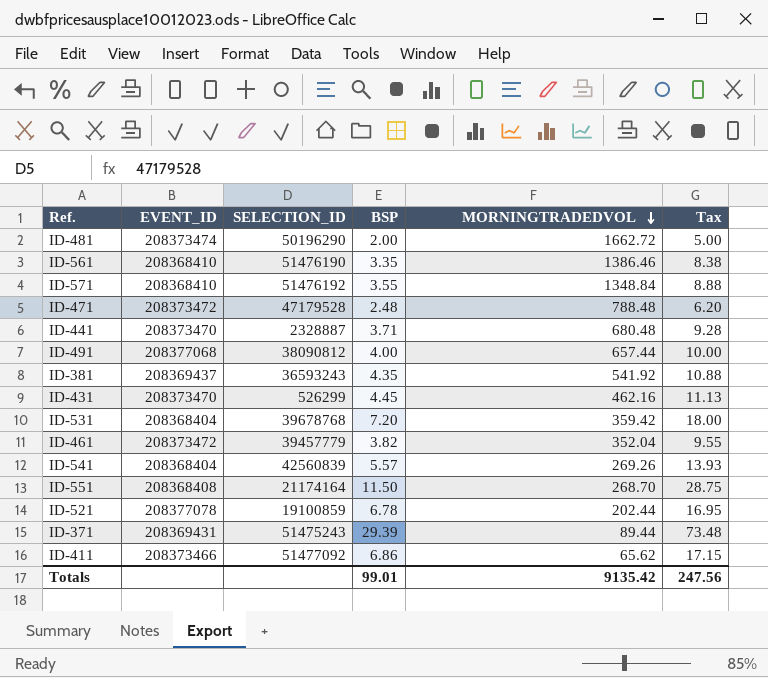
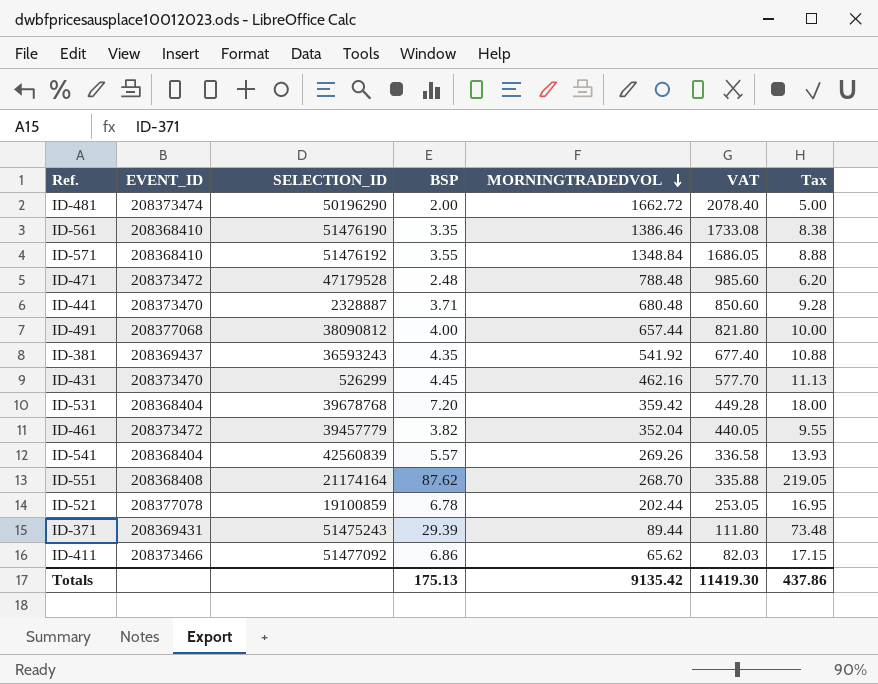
column VAT | formula: none -> [MORNINGTRADEDVOL] * 1.25
ID-551 | BSP: 11.50 -> 87.62
ID-551 | Tax: 28.75 -> 219.05
Totals | BSP: 99.01 -> 175.13
Totals | Tax: 247.56 -> 437.86

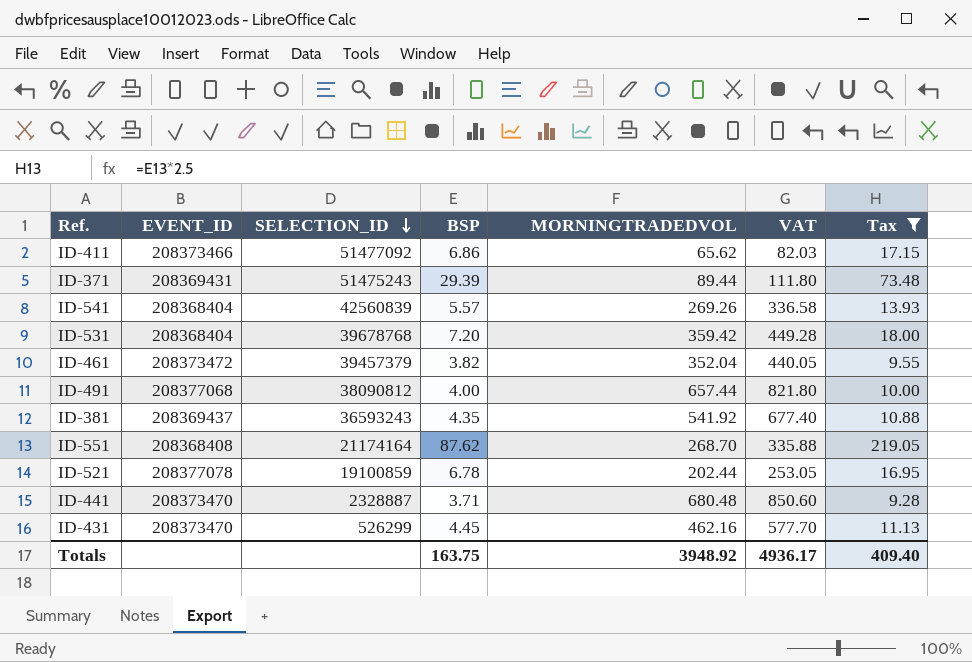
filter: none -> Tax >= 9.28
row order: MORNINGTRADEDVOL descending -> SELECTION_ID descending
ID-461 | SELECTION_ID: 39457779 -> 39457379
Totals | BSP: 175.13 -> 163.75
Totals | MORNINGTRADEDVOL: 9135.42 -> 3948.92
Totals | VAT: 11419.30 -> 4936.17
Totals | Tax: 437.86 -> 409.40

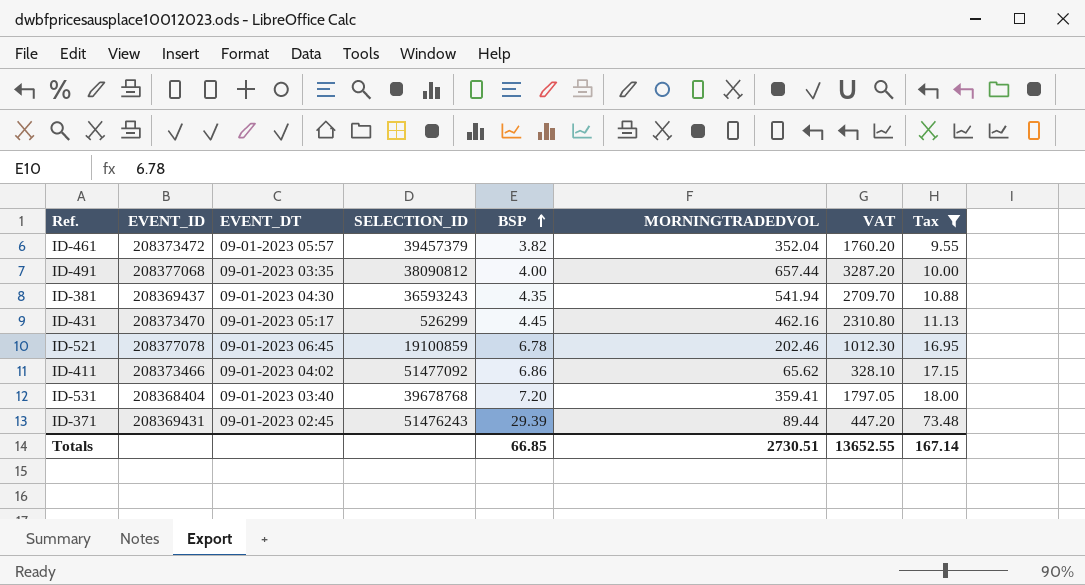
row order: SELECTION_ID descending -> BSP ascending
column EVENT_DT | position: none -> 3
column VAT | formula: [MORNINGTRADEDVOL] * 1.25 -> [MORNINGTRADEDVOL] * 5
row ID-541: 208368404 | 42560839 | 5.57 | 269.26 | 336.58 | 13.93 -> none
row ID-551: 208368408 | 21174164 | 87.62 | 268.70 | 335.88 | 219.05 -> none
row ID-441: 208373470 | 2328887 | 3.71 | 680.48 | 850.60 | 9.28 -> none
ID-381 | MORNINGTRADEDVOL: 541.92 -> 541.94
ID-521 | MORNINGTRADEDVOL: 202.44 -> 202.46
ID-531 | MORNINGTRADEDVOL: 359.42 -> 359.41
ID-371 | SELECTION_ID: 51475243 -> 51476243
Totals | BSP: 163.75 -> 66.85
Totals | MORNINGTRADEDVOL: 3948.92 -> 2730.51
Totals | VAT: 4936.17 -> 13652.55
Totals | Tax: 409.40 -> 167.14

